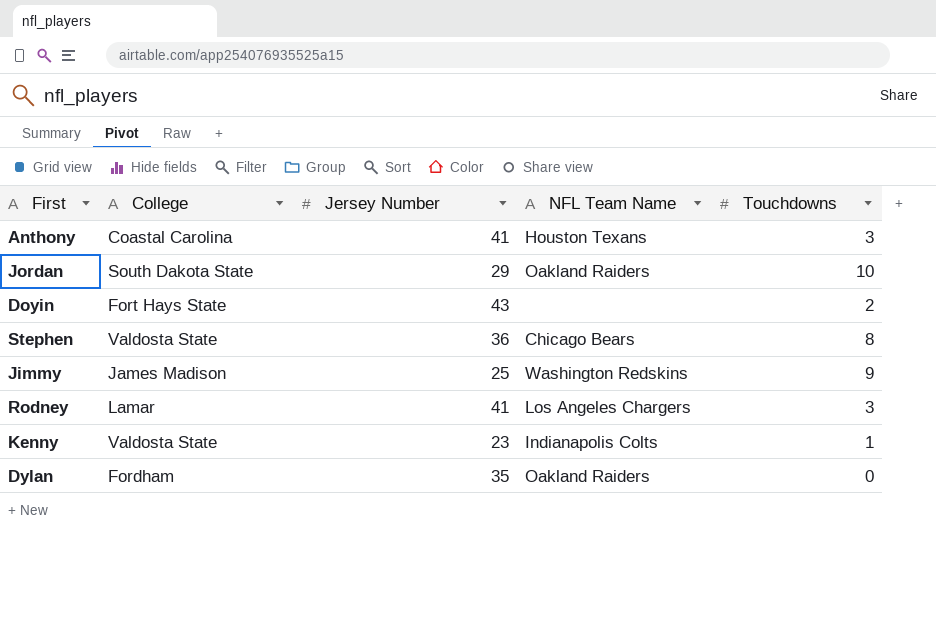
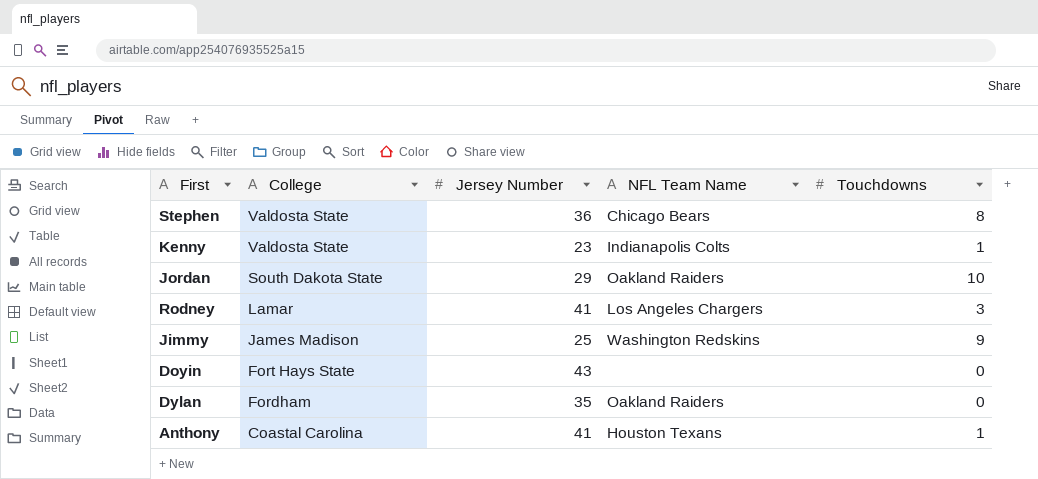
row order: none -> College descending
Doyin | Touchdowns: 2 -> 0
Anthony | Touchdowns: 3 -> 1

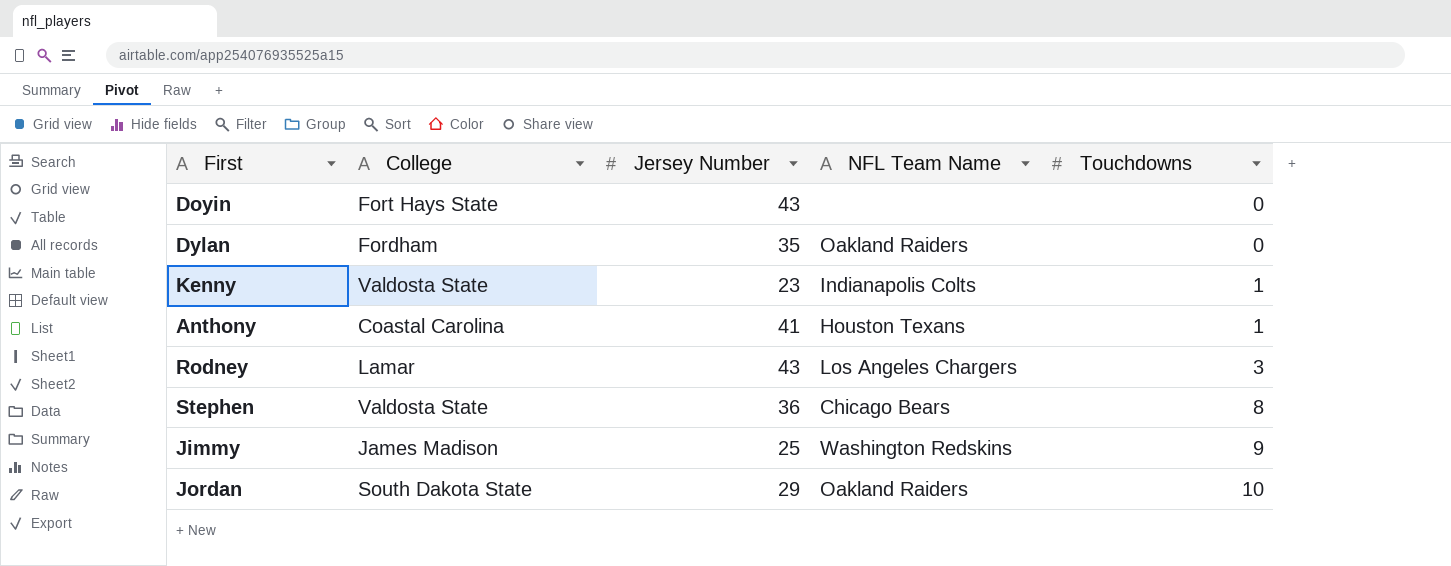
row order: College descending -> Touchdowns ascending
Rodney | Jersey Number: 41 -> 43

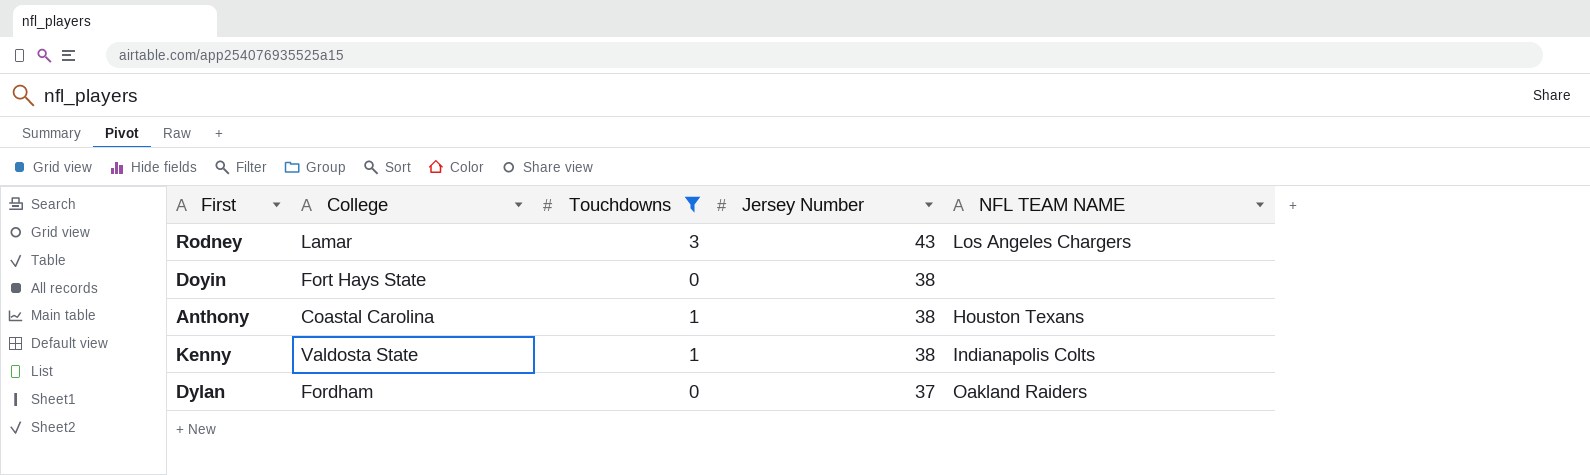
filter: none -> Touchdowns <= 3
row order: Touchdowns ascending -> Jersey Number descending
column Touchdowns | position: 5 -> 3
column name: NFL Team Name -> NFL TEAM NAME
Doyin | Jersey Number: 43 -> 38
Anthony | Jersey Number: 41 -> 38
Kenny | Jersey Number: 23 -> 38
Dylan | Jersey Number: 35 -> 37

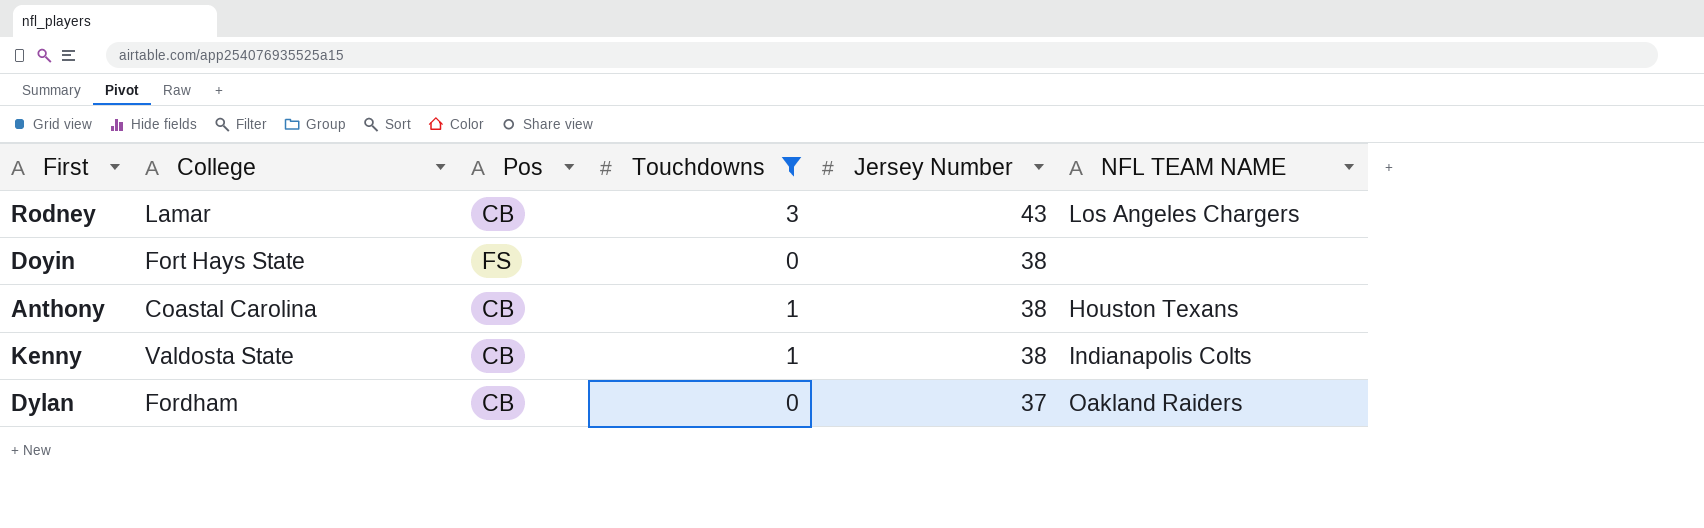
column Pos | position: none -> 3

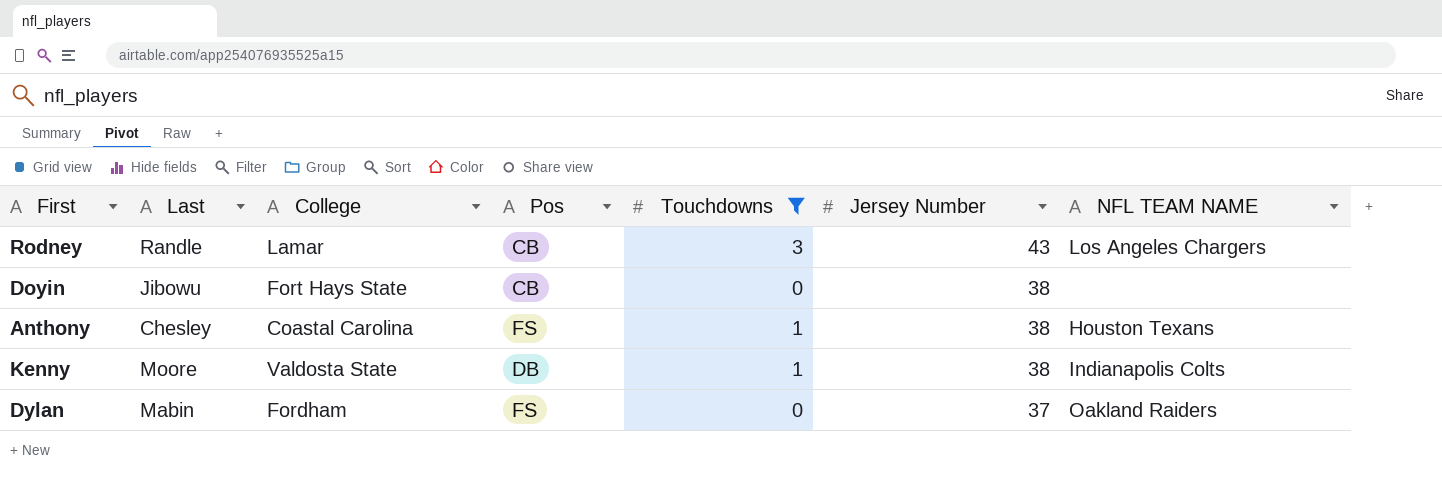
column Last | position: none -> 2
Doyin | Pos: FS -> CB
Anthony | Pos: CB -> FS
Kenny | Pos: CB -> DB
Dylan | Pos: CB -> FS

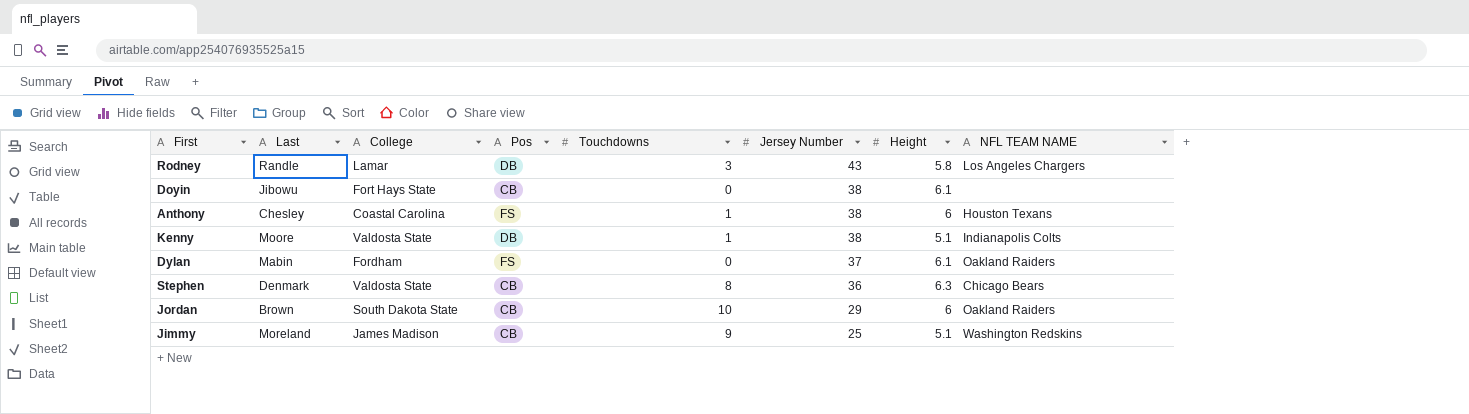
filter: Touchdowns <= 3 -> none
column Height | position: none -> 7
Rodney | Pos: CB -> DB

